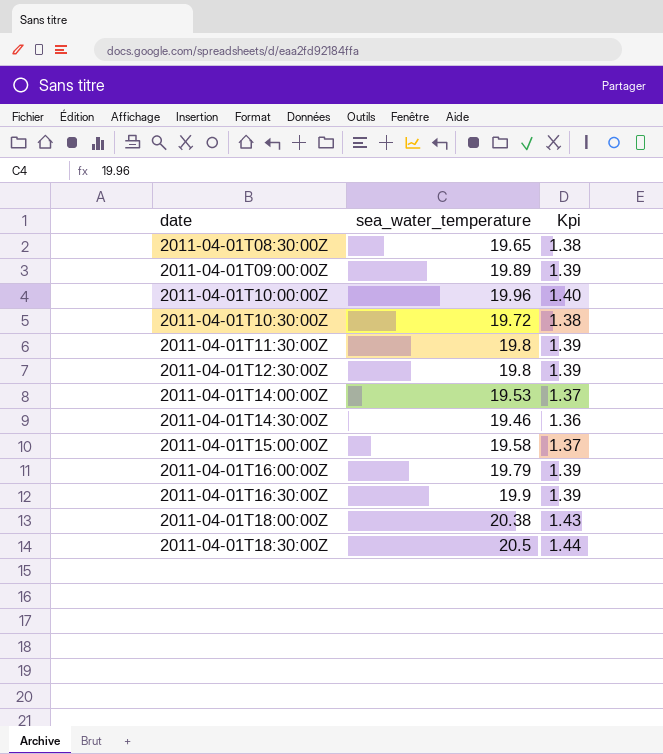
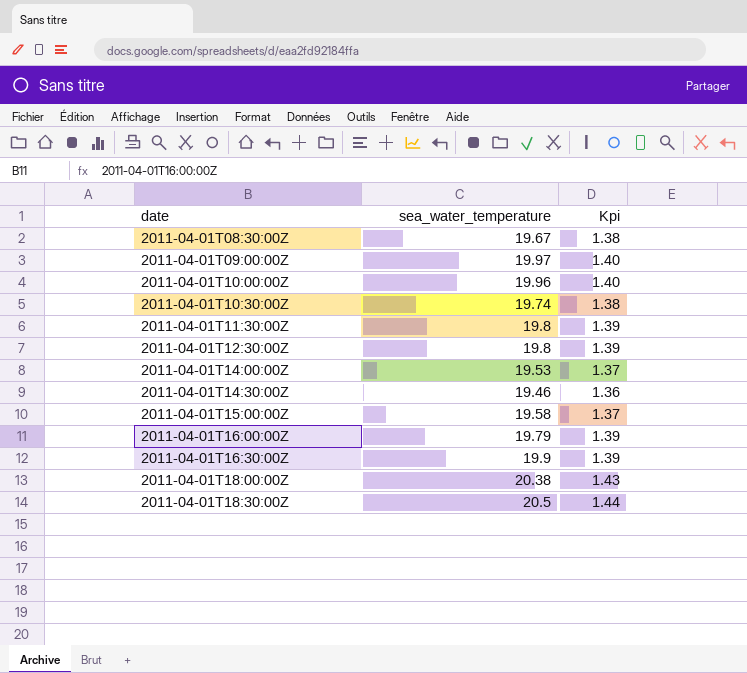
2011-04-01T08:30:00Z | sea_water_temperature: 19.65 -> 19.67
2011-04-01T09:00:00Z | sea_water_temperature: 19.89 -> 19.97
2011-04-01T09:00:00Z | Kpi: 1.39 -> 1.40
2011-04-01T10:30:00Z | sea_water_temperature: 19.72 -> 19.74

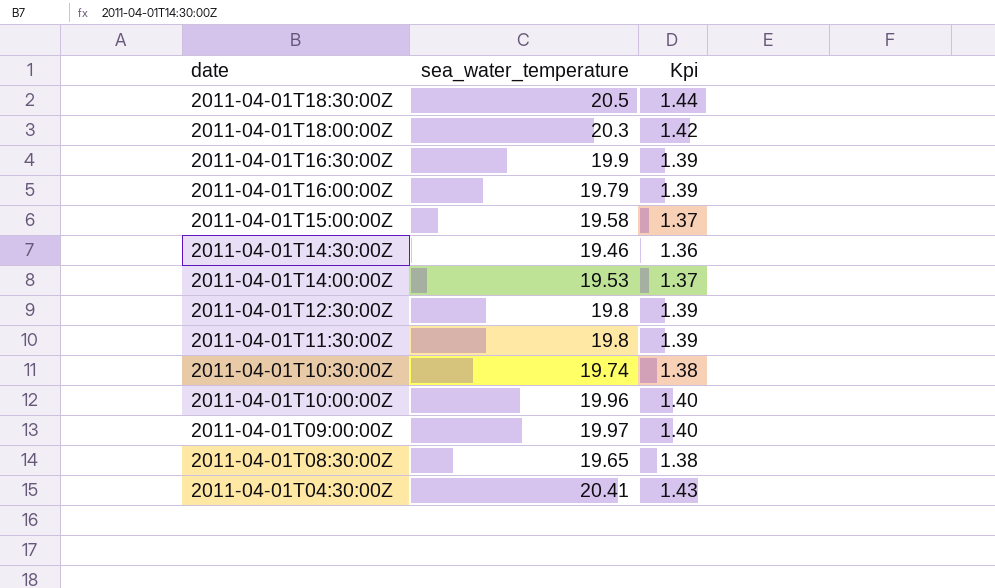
row order: date ascending -> date descending
2011-04-01T18:00:00Z | sea_water_temperature: 20.38 -> 20.3
2011-04-01T18:00:00Z | Kpi: 1.43 -> 1.42
2011-04-01T08:30:00Z | sea_water_temperature: 19.67 -> 19.65
row 2011-04-01T04:30:00Z: none -> 20.41 | 1.43

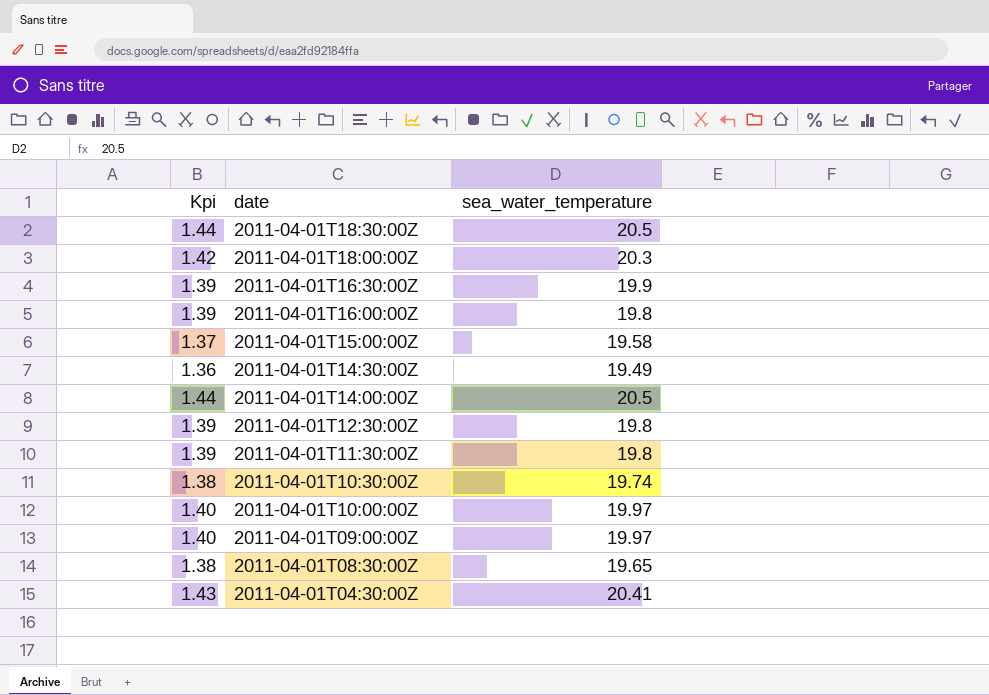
column Kpi | position: 3 -> 1
2011-04-01T16:00:00Z | sea_water_temperature: 19.79 -> 19.8
2011-04-01T14:30:00Z | sea_water_temperature: 19.46 -> 19.49
2011-04-01T14:00:00Z | Kpi: 1.37 -> 1.44
2011-04-01T14:00:00Z | sea_water_temperature: 19.53 -> 20.5
2011-04-01T10:00:00Z | sea_water_temperature: 19.96 -> 19.97

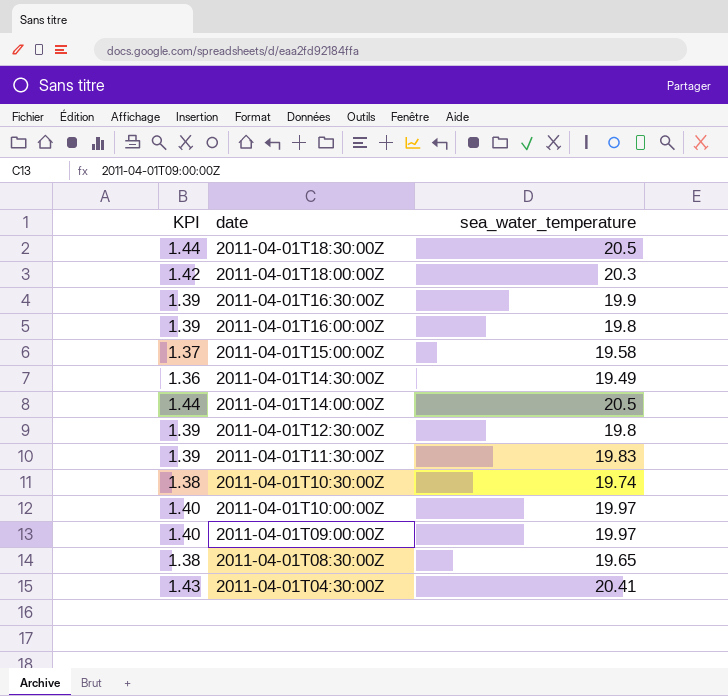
column name: Kpi -> KPI
2011-04-01T11:30:00Z | sea_water_temperature: 19.8 -> 19.83

